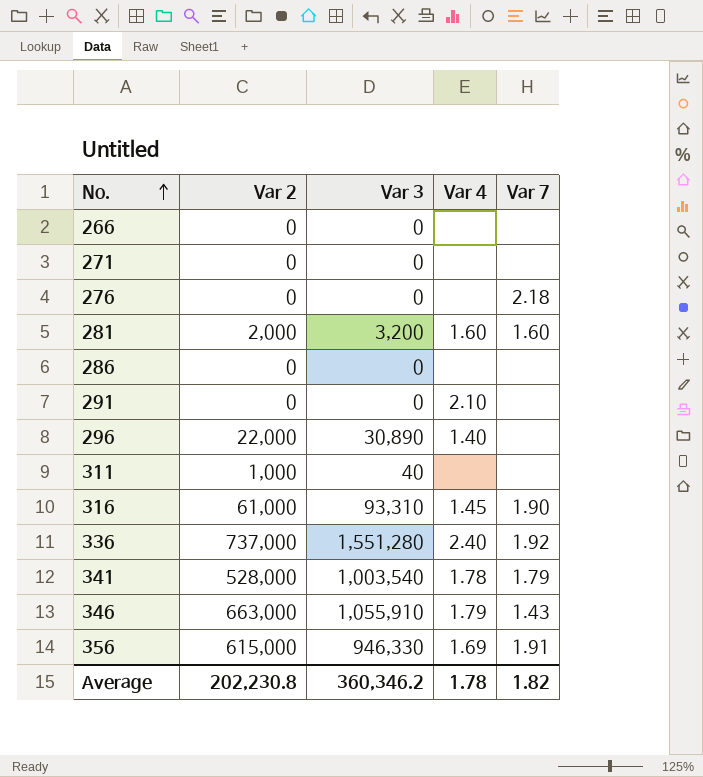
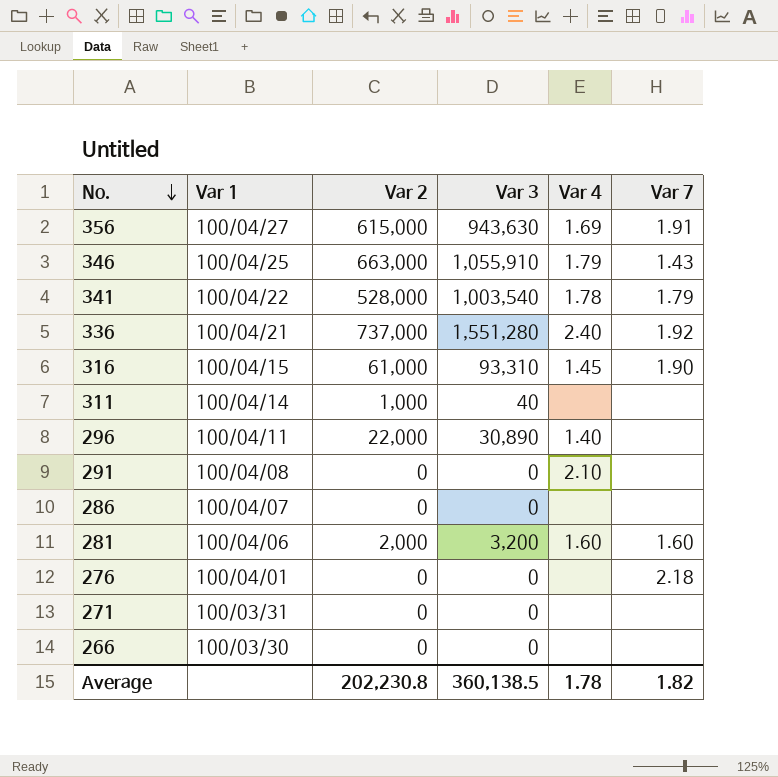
row order: No. ascending -> No. descending
column Var 1 | position: none -> 2
356 | Var 3: 946,330 -> 943,630
Average | Var 3: 360,346.2 -> 360,138.5

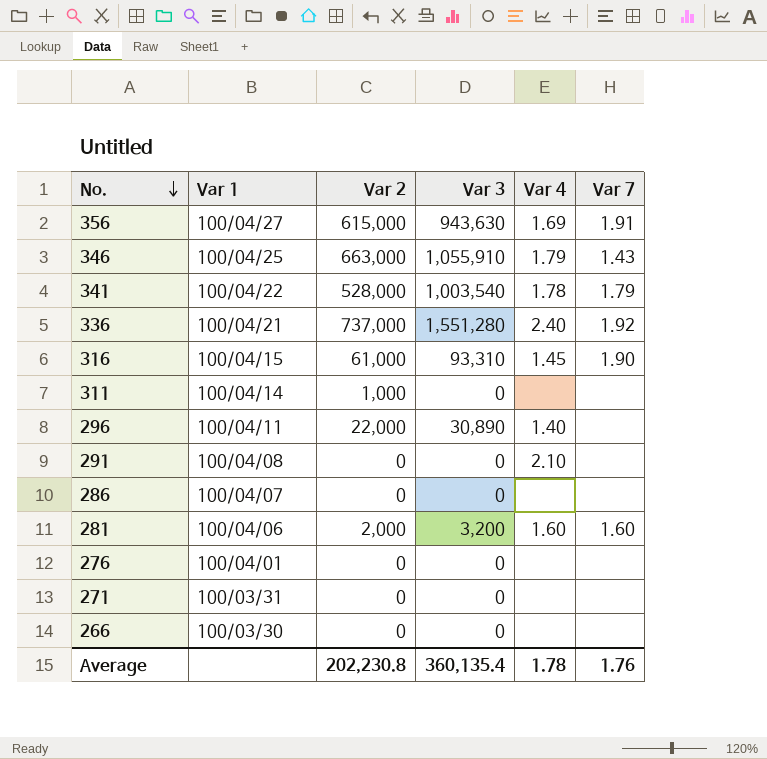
311 | Var 3: 40 -> 0
276 | Var 7: 2.18 -> none
Average | Var 3: 360,138.5 -> 360,135.4
Average | Var 7: 1.82 -> 1.76

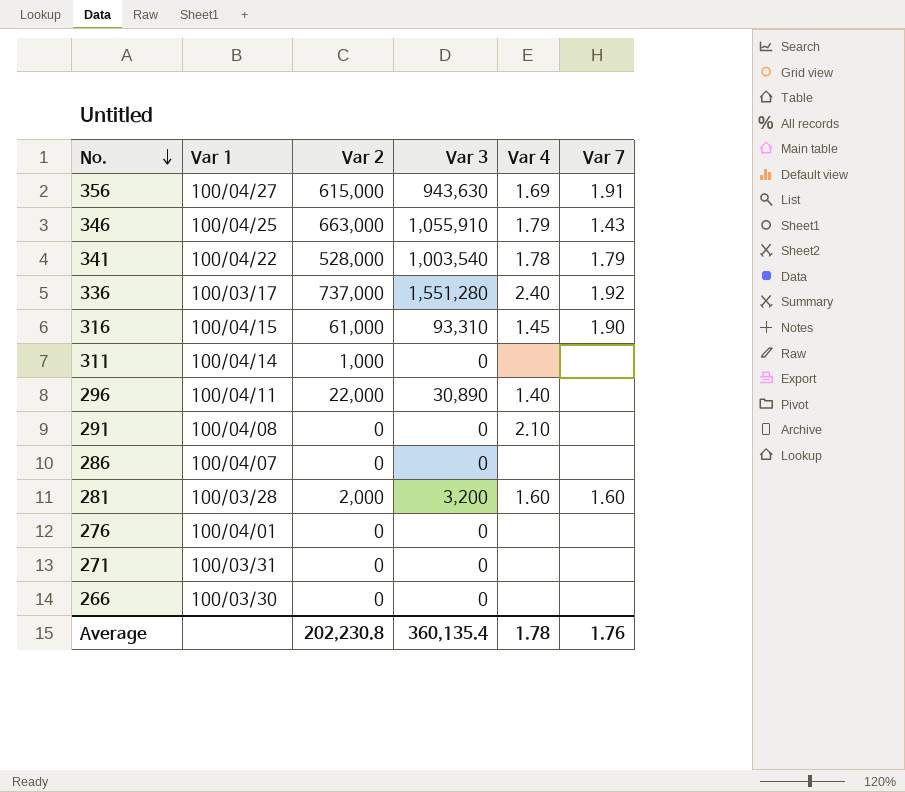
336 | Var 1: 100/04/21 -> 100/03/17
281 | Var 1: 100/04/06 -> 100/03/28

